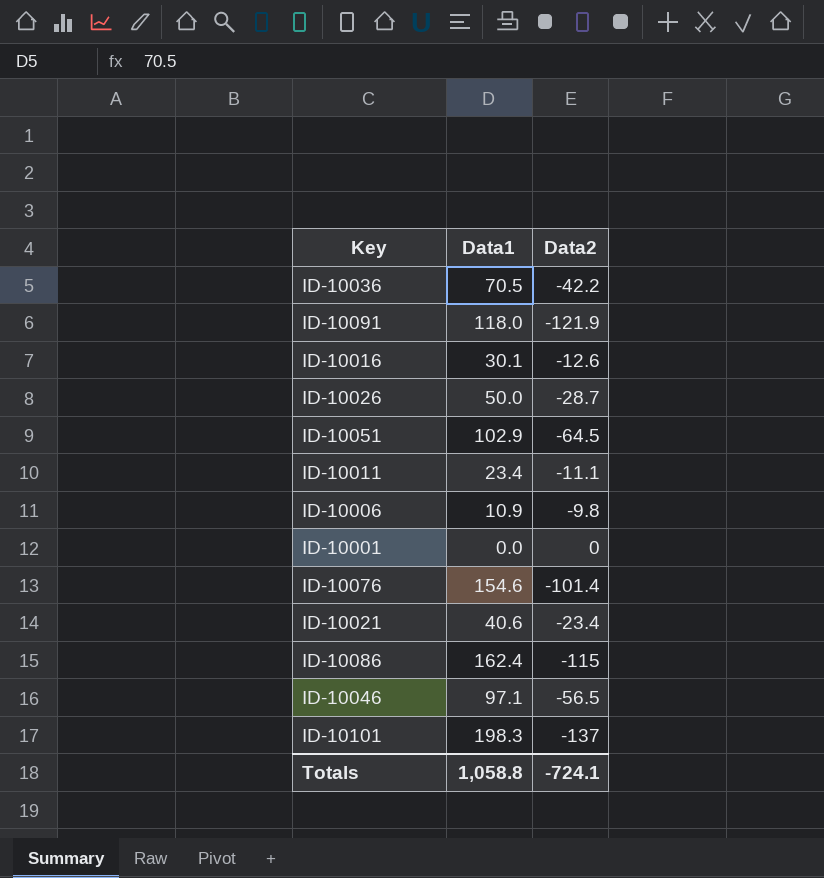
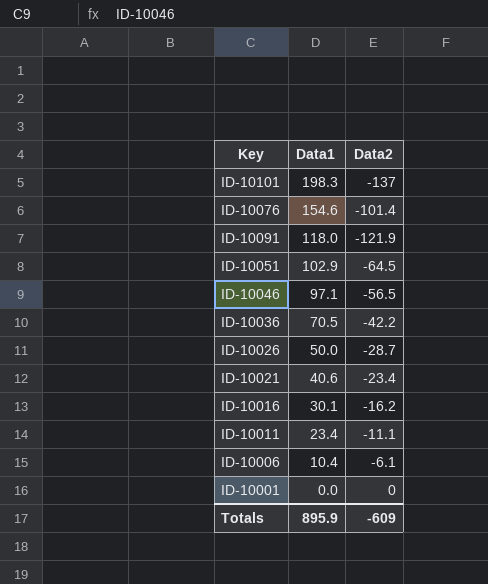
row order: none -> Data1 descending
row ID-10086: 162.4 | -115 -> none
ID-10016 | Data2: -12.6 -> -16.2
ID-10006 | Data1: 10.9 -> 10.4
ID-10006 | Data2: -9.8 -> -6.1
Totals | Data1: 1,058.8 -> 895.9
Totals | Data2: -724.1 -> -609

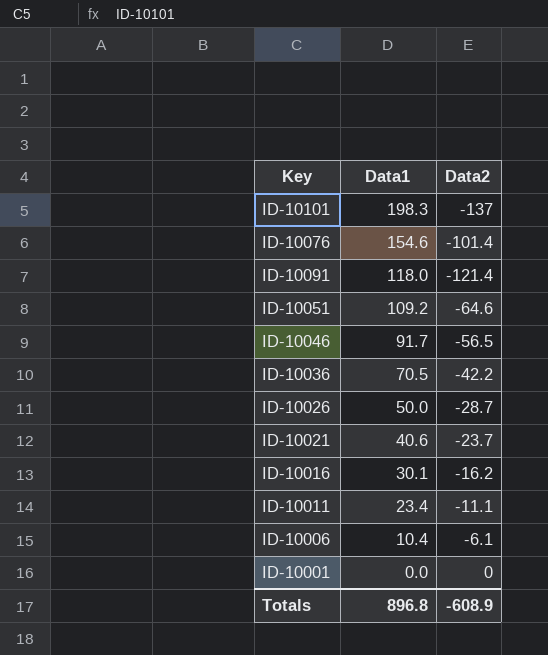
ID-10091 | Data2: -121.9 -> -121.4
ID-10051 | Data1: 102.9 -> 109.2
ID-10051 | Data2: -64.5 -> -64.6
ID-10046 | Data1: 97.1 -> 91.7
ID-10021 | Data2: -23.4 -> -23.7
Totals | Data1: 895.9 -> 896.8
Totals | Data2: -609 -> -608.9

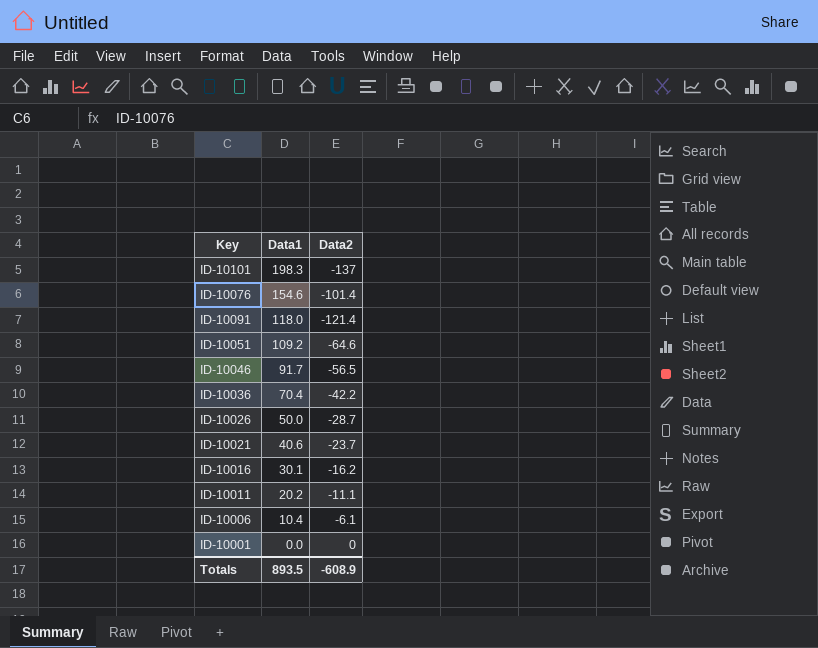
ID-10036 | Data1: 70.5 -> 70.4
ID-10011 | Data1: 23.4 -> 20.2
Totals | Data1: 896.8 -> 893.5

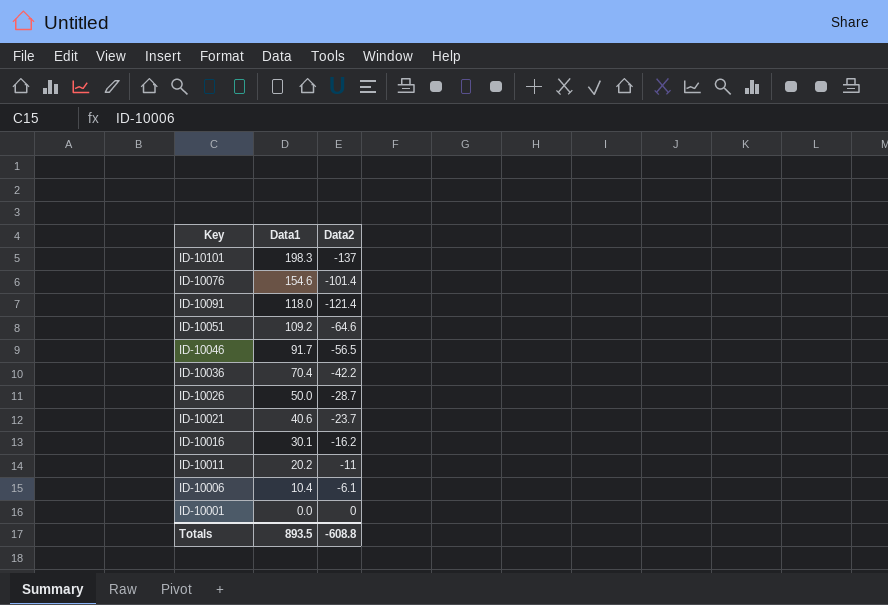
ID-10011 | Data2: -11.1 -> -11
Totals | Data2: -608.9 -> -608.8

